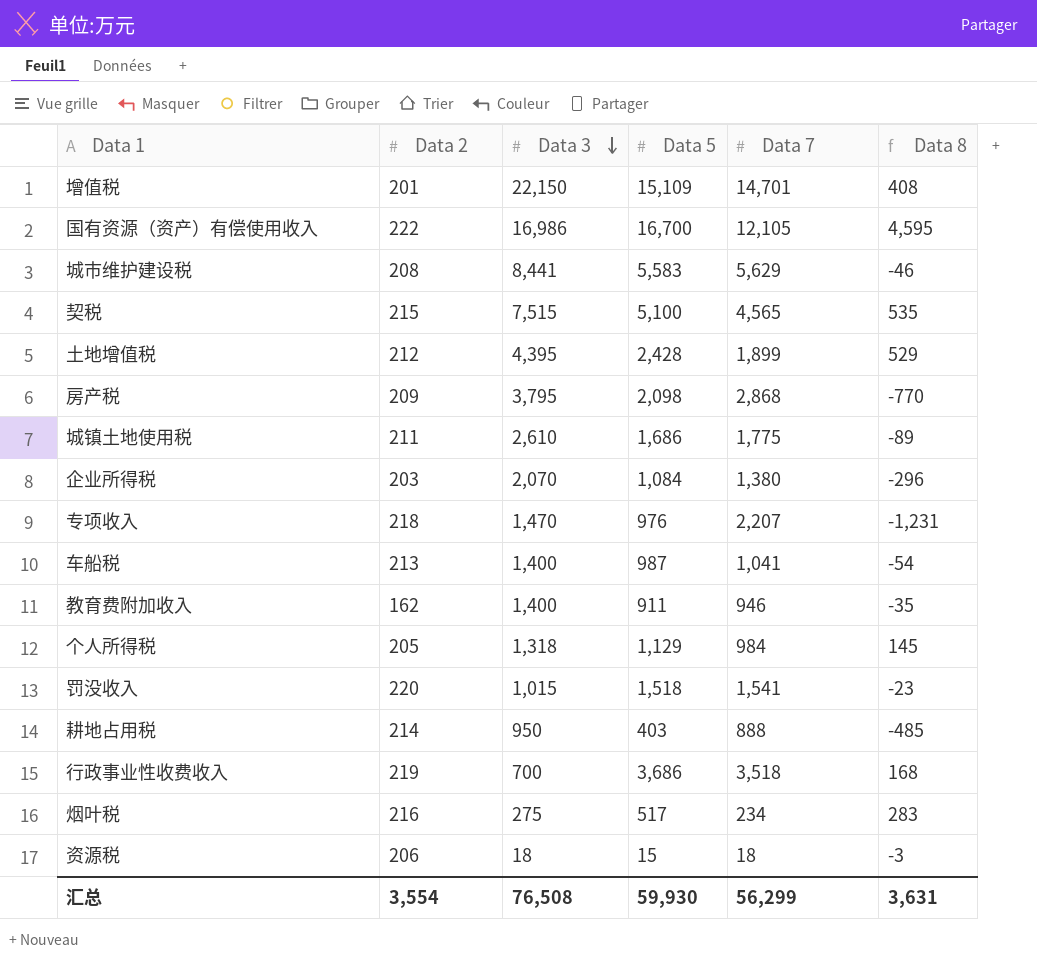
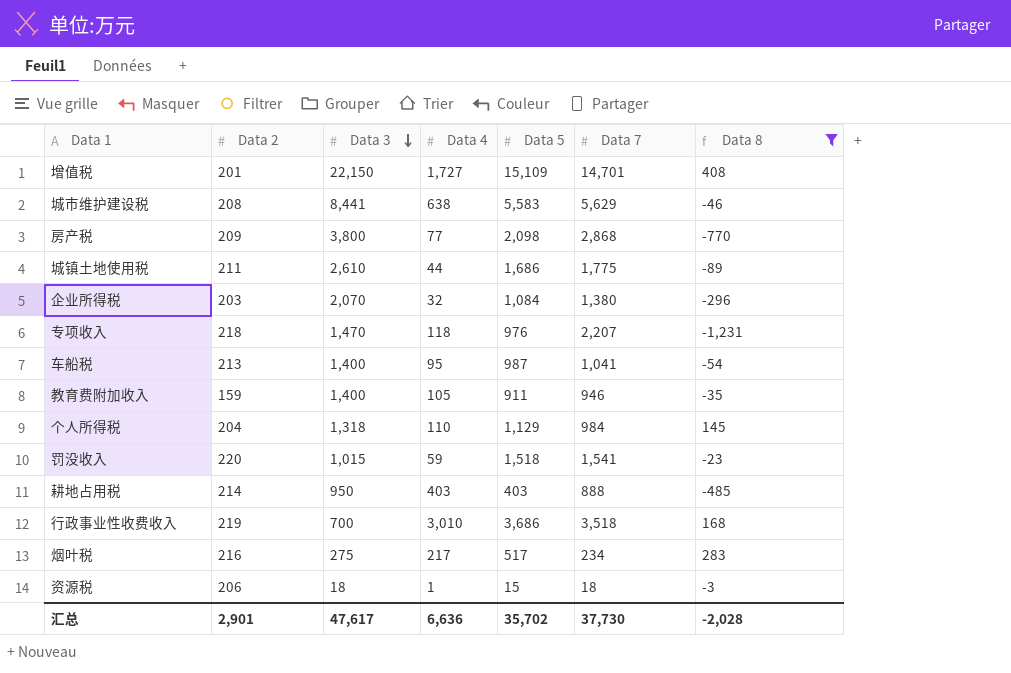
filter: none -> Data 8 <= 408
column Data 4 | position: none -> 4
房产税 | Data 3: 3,795 -> 3,800
教育费附加收入 | Data 2: 162 -> 159
个人所得税 | Data 2: 205 -> 204
汇总 | Data 2: 3,554 -> 2,901
汇总 | Data 3: 76,508 -> 47,617
汇总 | Data 5: 59,930 -> 35,702
汇总 | Data 7: 56,299 -> 37,730
汇总 | Data 8: 3,631 -> -2,028

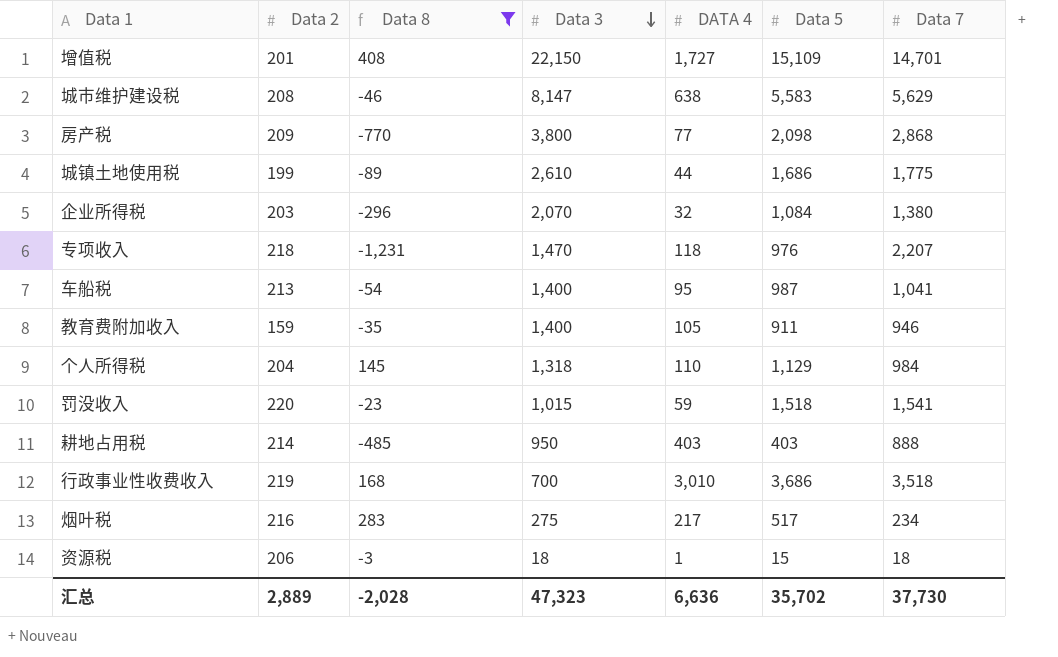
column Data 8 | position: 7 -> 3
column name: Data 4 -> DATA 4
城市维护建设税 | Data 3: 8,441 -> 8,147
城镇土地使用税 | Data 2: 211 -> 199
汇总 | Data 2: 2,901 -> 2,889
汇总 | Data 3: 47,617 -> 47,323

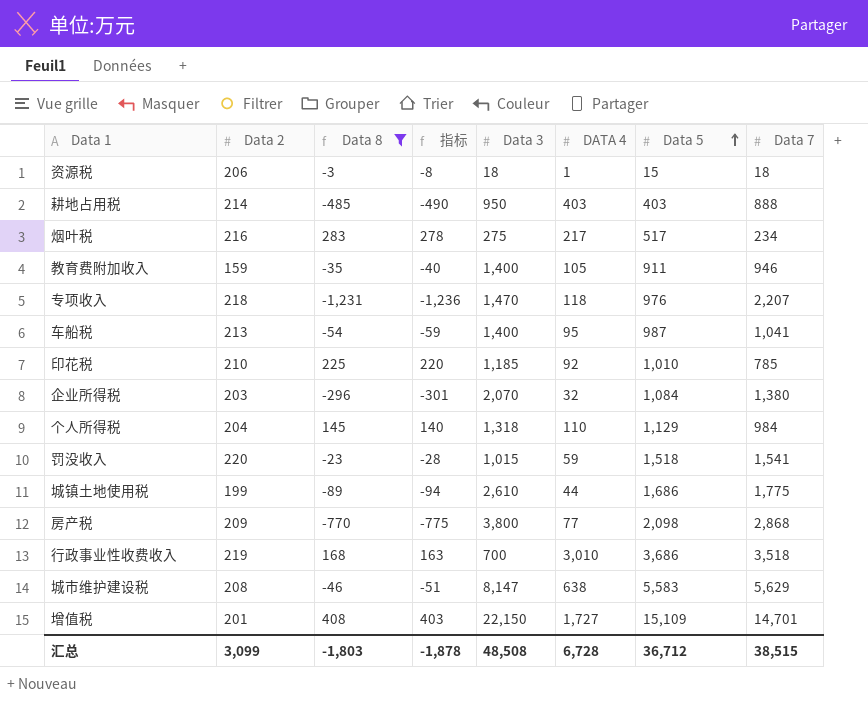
row order: Data 3 descending -> Data 5 ascending
column 指标 | formula: none -> [Data 8] - 5
row 印花税: none -> 210 | 225 | 220 | 1,185 | 92 | 1,010 | 785
汇总 | Data 2: 2,889 -> 3,099
汇总 | Data 8: -2,028 -> -1,803
汇总 | Data 3: 47,323 -> 48,508
汇总 | DATA 4: 6,636 -> 6,728
汇总 | Data 5: 35,702 -> 36,712
汇总 | Data 7: 37,730 -> 38,515

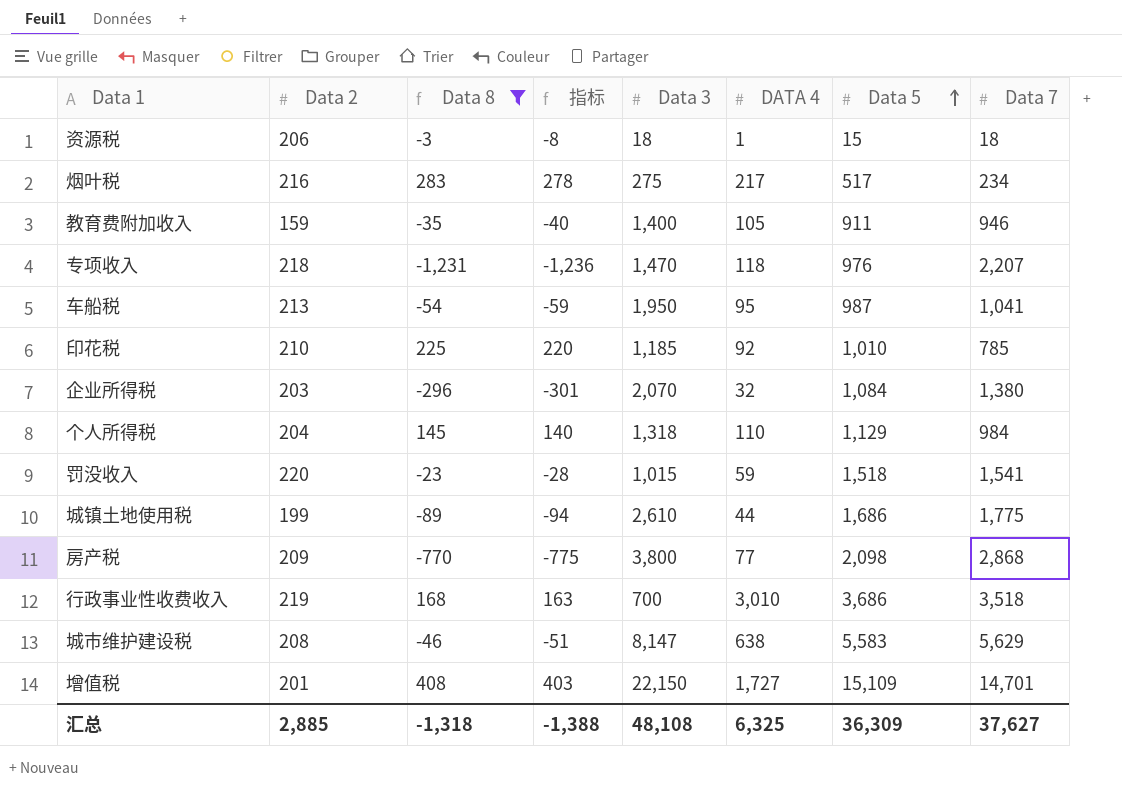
row 耕地占用税: 214 | -485 | -490 | 950 | 403 | 403 | 888 -> none
车船税 | Data 3: 1,400 -> 1,950
汇总 | Data 2: 3,099 -> 2,885
汇总 | Data 8: -1,803 -> -1,318
汇总 | 指标: -1,878 -> -1,388
汇总 | Data 3: 48,508 -> 48,108
汇总 | DATA 4: 6,728 -> 6,325
汇总 | Data 5: 36,712 -> 36,309
汇总 | Data 7: 38,515 -> 37,627

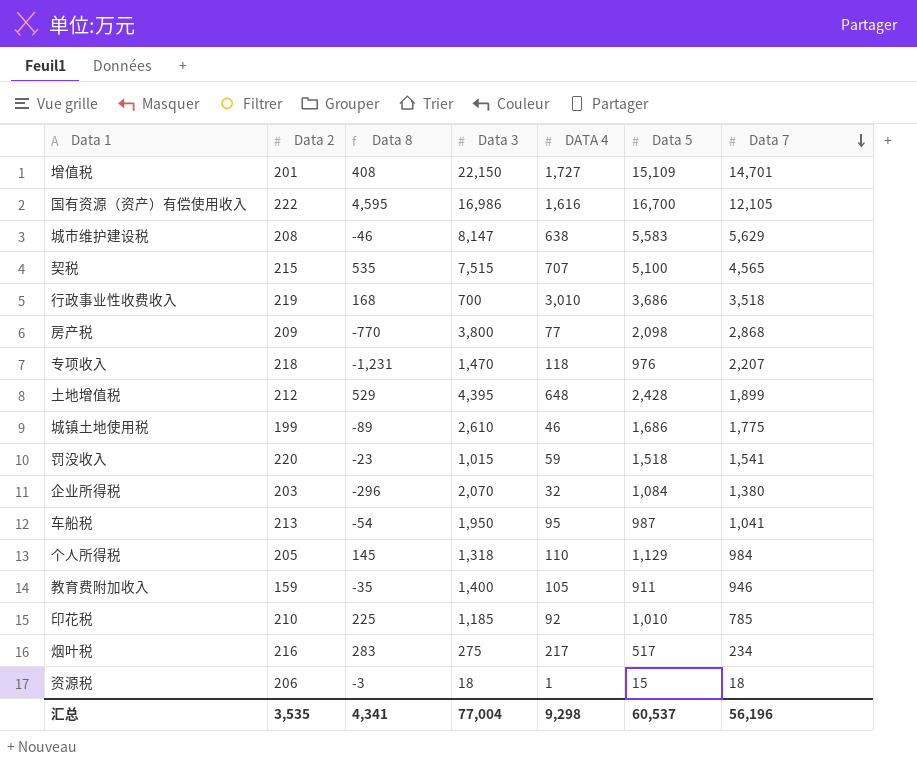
filter: Data 8 <= 408 -> none
row order: Data 5 ascending -> Data 7 descending
column 指标 | formula: [Data 8] - 5 -> none
城镇土地使用税 | DATA 4: 44 -> 46
个人所得税 | Data 2: 204 -> 205
汇总 | Data 2: 2,885 -> 3,535
汇总 | Data 8: -1,318 -> 4,341
汇总 | Data 3: 48,108 -> 77,004
汇总 | DATA 4: 6,325 -> 9,298
汇总 | Data 5: 36,309 -> 60,537
汇总 | Data 7: 37,627 -> 56,196

